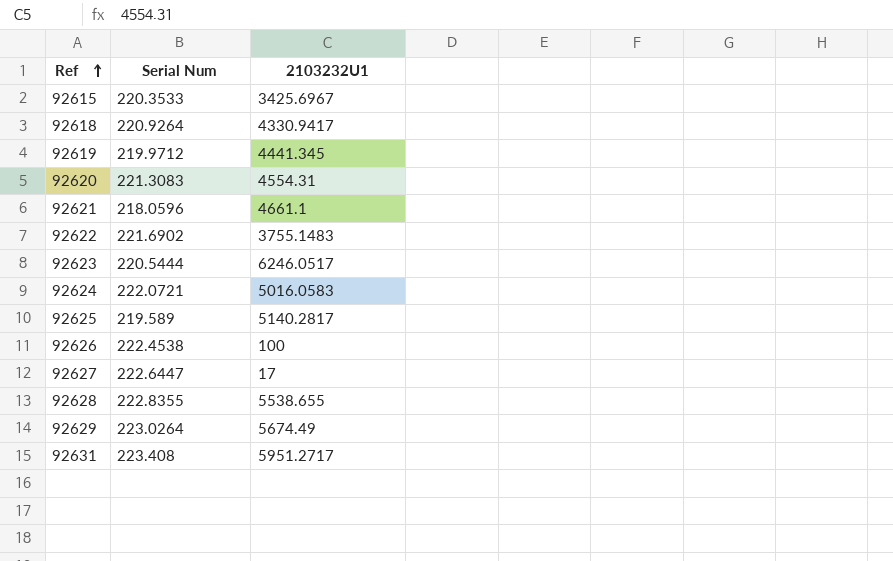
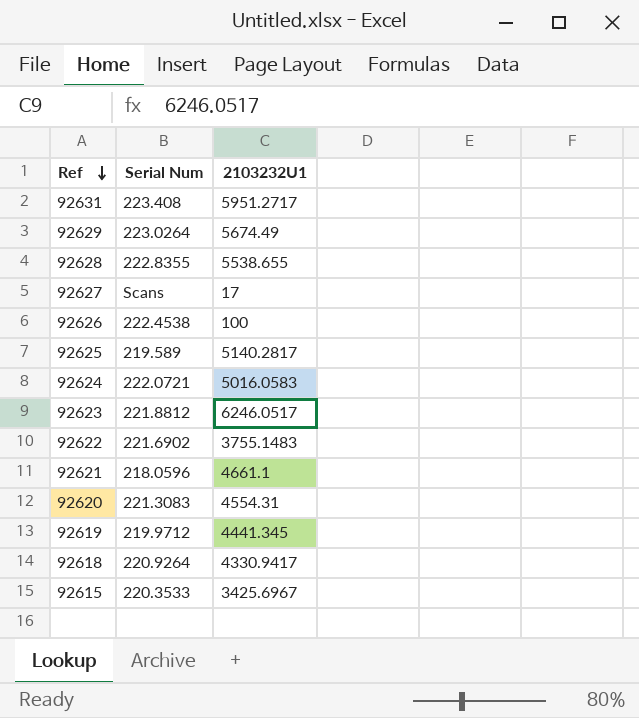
row order: Ref ascending -> Ref descending
92627 | Serial Num: 222.6447 -> Scans
92623 | Serial Num: 220.5444 -> 221.8812

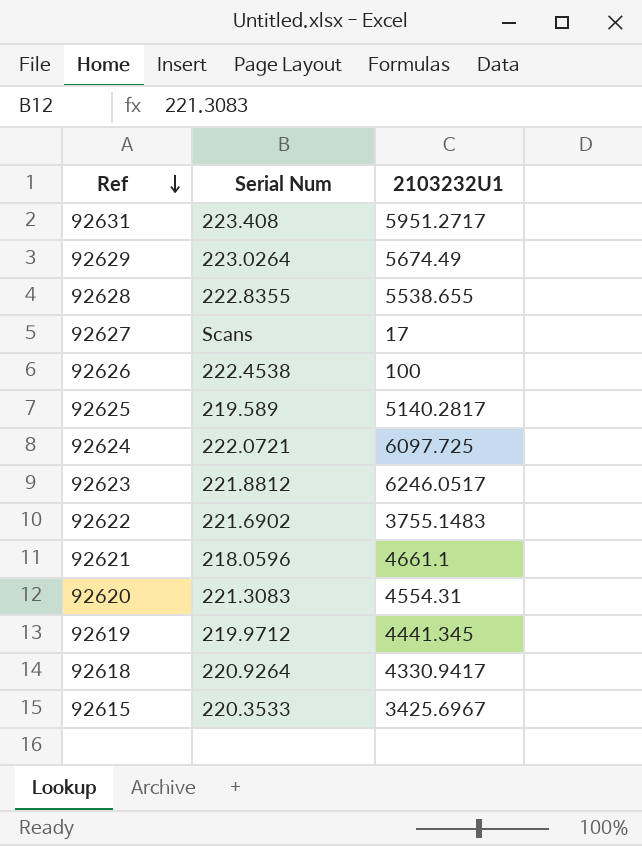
92624 | 2103232U1: 5016.0583 -> 6097.725

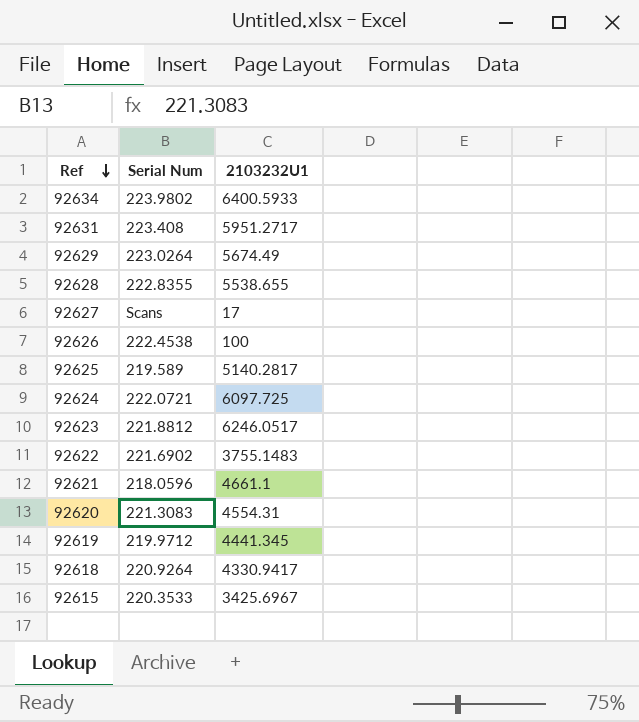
row 92634: none -> 223.9802 | 6400.5933

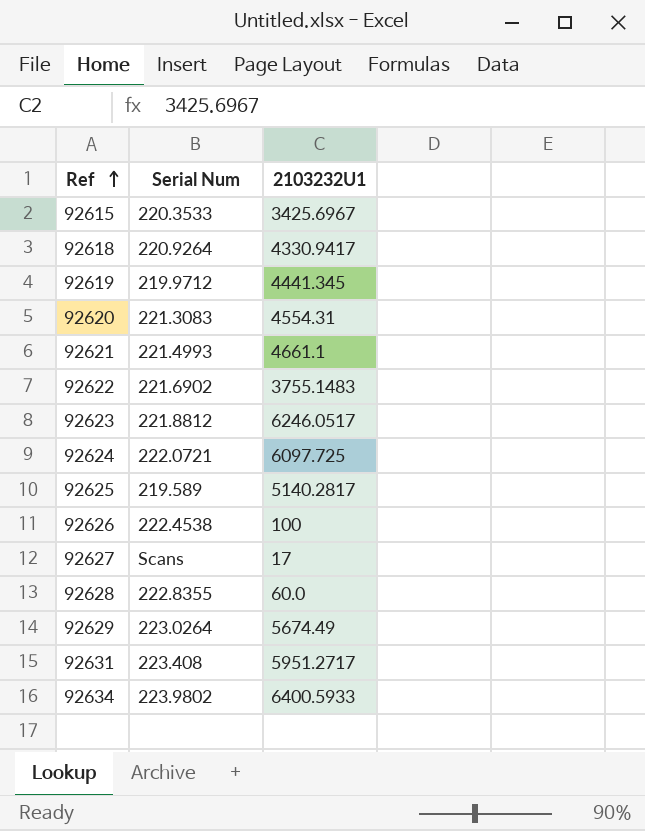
row order: Ref descending -> Ref ascending
92621 | Serial Num: 218.0596 -> 221.4993
92628 | 2103232U1: 5538.655 -> 60.0

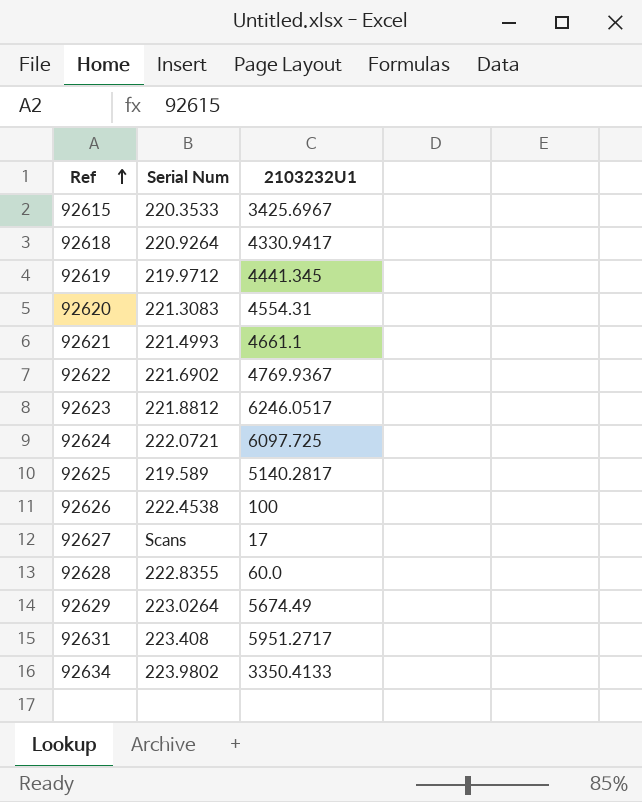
92622 | 2103232U1: 3755.1483 -> 4769.9367
92634 | 2103232U1: 6400.5933 -> 3350.4133

